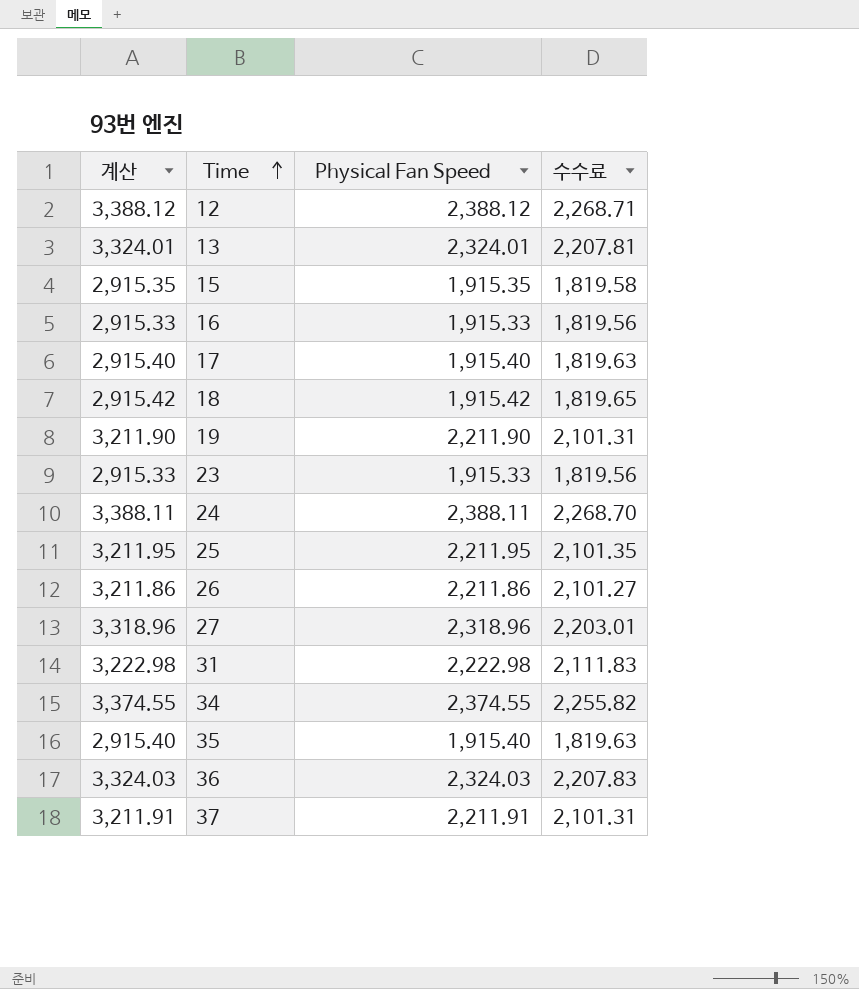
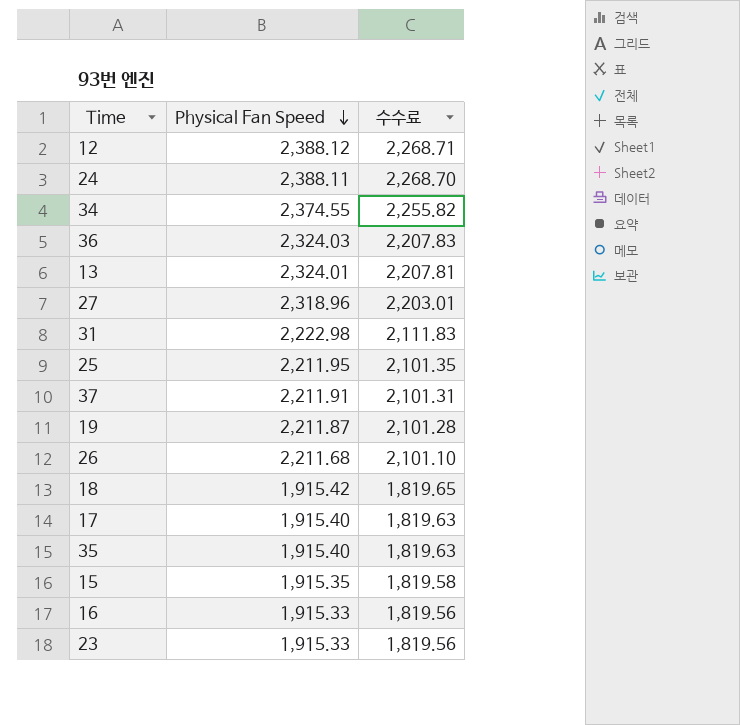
row order: Time ascending -> Physical Fan Speed descending
column 계산 | formula: [Physical Fan Speed] + 1000 -> none
19 | Physical Fan Speed: 2,211.90 -> 2,211.87
19 | 수수료: 2,101.31 -> 2,101.28
26 | Physical Fan Speed: 2,211.86 -> 2,211.68
26 | 수수료: 2,101.27 -> 2,101.10

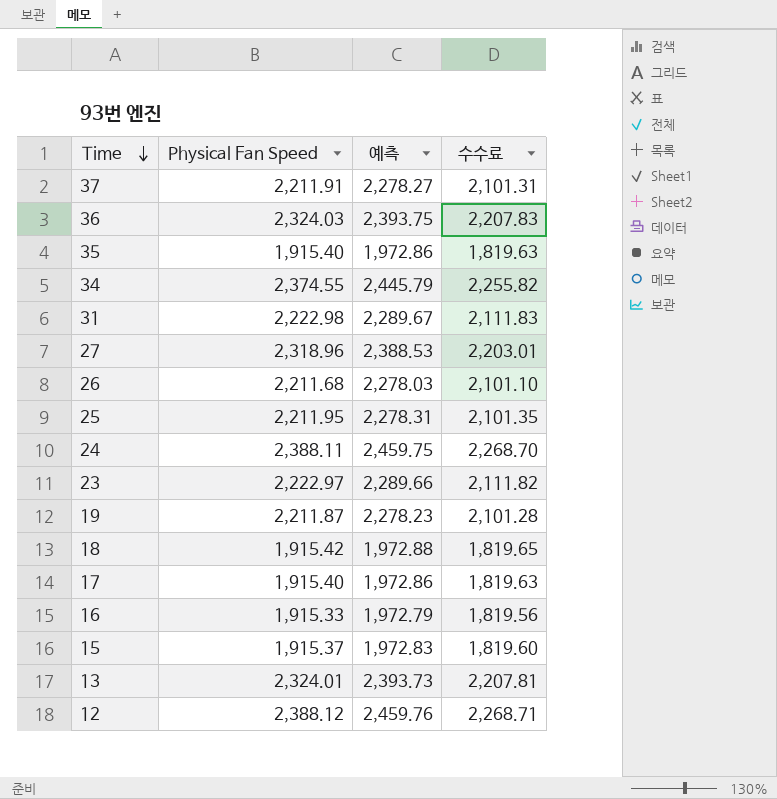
row order: Physical Fan Speed descending -> Time descending
column 예측 | formula: none -> [Physical Fan Speed] * 1.03
23 | Physical Fan Speed: 1,915.33 -> 2,222.97
23 | 수수료: 1,819.56 -> 2,111.82
15 | Physical Fan Speed: 1,915.35 -> 1,915.37
15 | 수수료: 1,819.58 -> 1,819.60

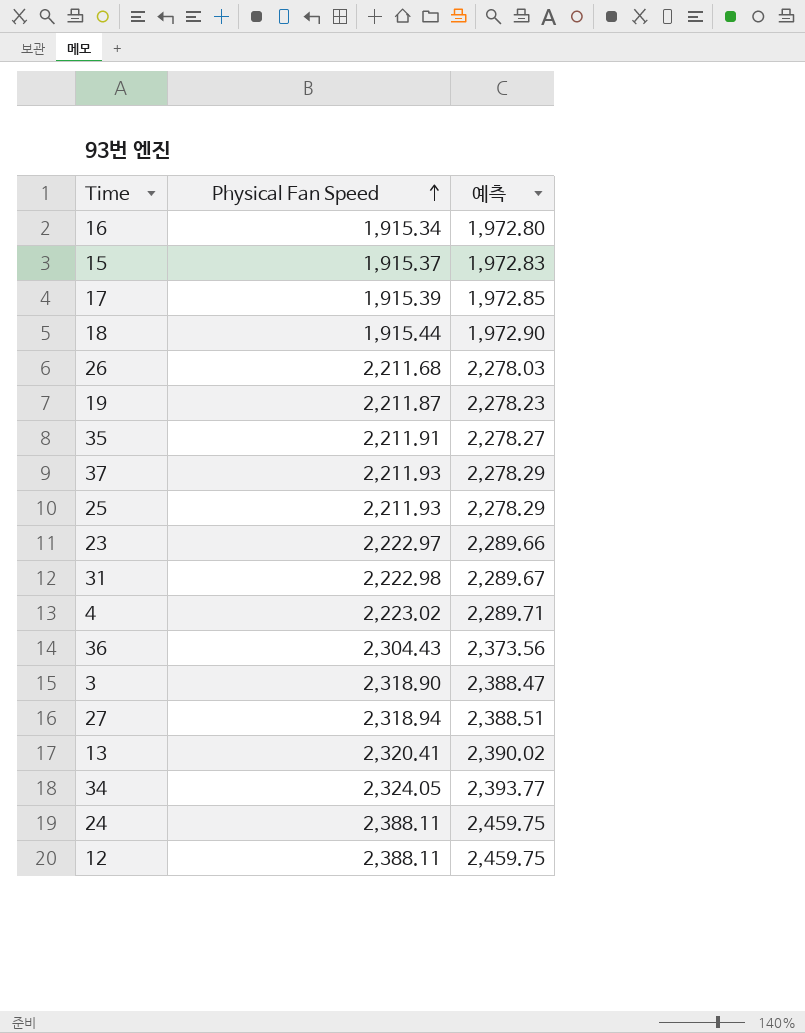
row order: Time descending -> Physical Fan Speed ascending
column 수수료 | formula: [Physical Fan Speed] * 0.95 -> none
16 | Physical Fan Speed: 1,915.33 -> 1,915.34
16 | 예측: 1,972.79 -> 1,972.80
17 | Physical Fan Speed: 1,915.40 -> 1,915.39
17 | 예측: 1,972.86 -> 1,972.85
18 | Physical Fan Speed: 1,915.42 -> 1,915.44
18 | 예측: 1,972.88 -> 1,972.90
35 | Physical Fan Speed: 1,915.40 -> 2,211.91
35 | 예측: 1,972.86 -> 2,278.27
37 | Physical Fan Speed: 2,211.91 -> 2,211.93
37 | 예측: 2,278.27 -> 2,278.29
25 | Physical Fan Speed: 2,211.95 -> 2,211.93
25 | 예측: 2,278.31 -> 2,278.29
row 4: none -> 2,223.02 | 2,289.71
36 | Physical Fan Speed: 2,324.03 -> 2,304.43
36 | 예측: 2,393.75 -> 2,373.56
row 3: none -> 2,318.90 | 2,388.47
27 | Physical Fan Speed: 2,318.96 -> 2,318.94
27 | 예측: 2,388.53 -> 2,388.51
13 | Physical Fan Speed: 2,324.01 -> 2,320.41
13 | 예측: 2,393.73 -> 2,390.02
34 | Physical Fan Speed: 2,374.55 -> 2,324.05
34 | 예측: 2,445.79 -> 2,393.77
12 | Physical Fan Speed: 2,388.12 -> 2,388.11
12 | 예측: 2,459.76 -> 2,459.75

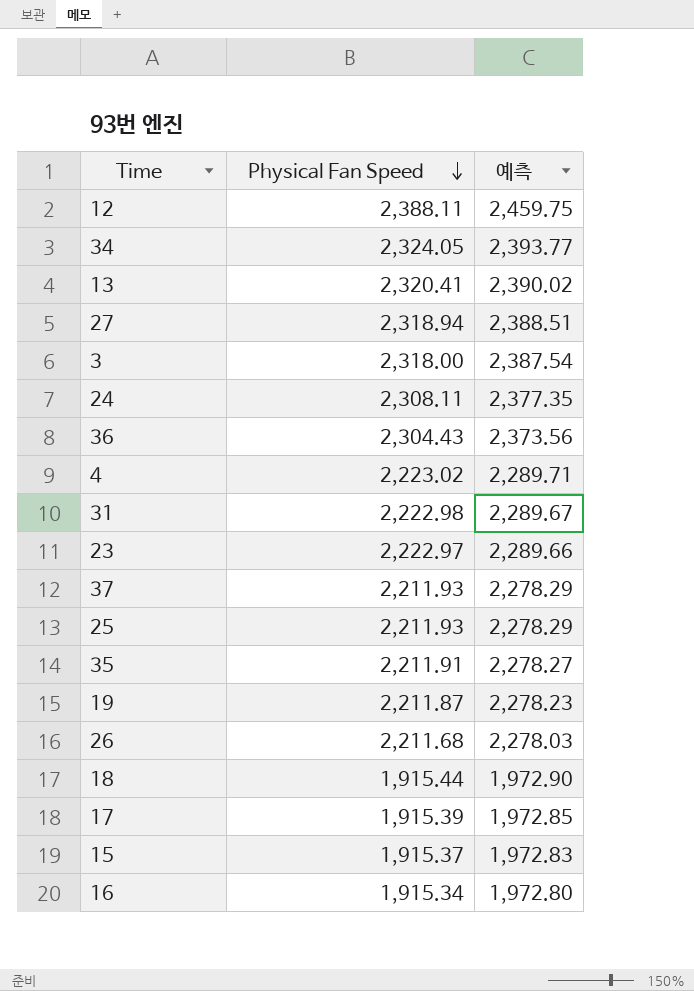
row order: Physical Fan Speed ascending -> Physical Fan Speed descending
3 | Physical Fan Speed: 2,318.90 -> 2,318.00
3 | 예측: 2,388.47 -> 2,387.54
24 | Physical Fan Speed: 2,388.11 -> 2,308.11
24 | 예측: 2,459.75 -> 2,377.35

